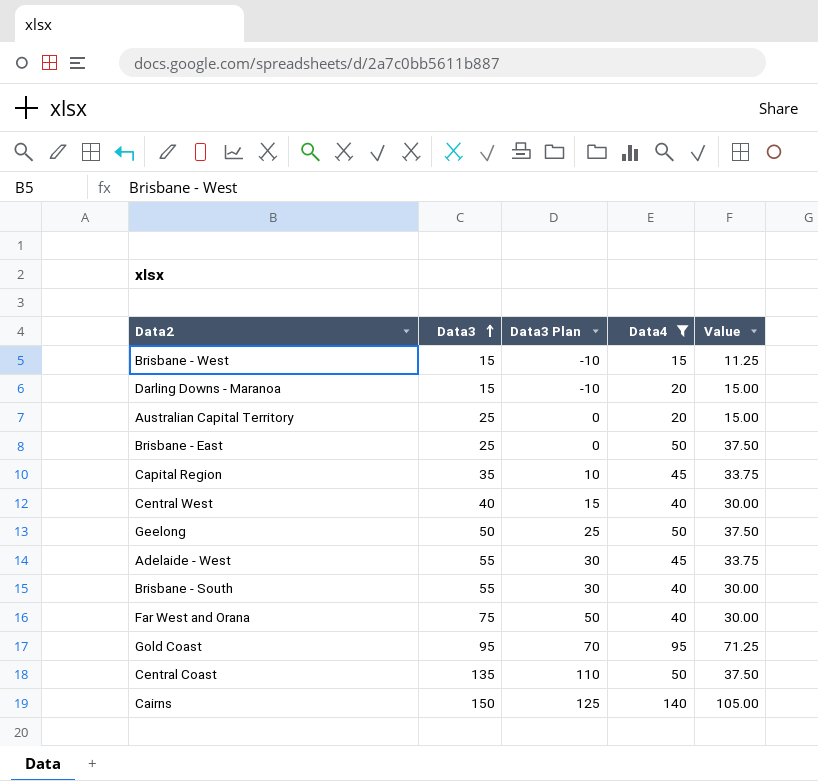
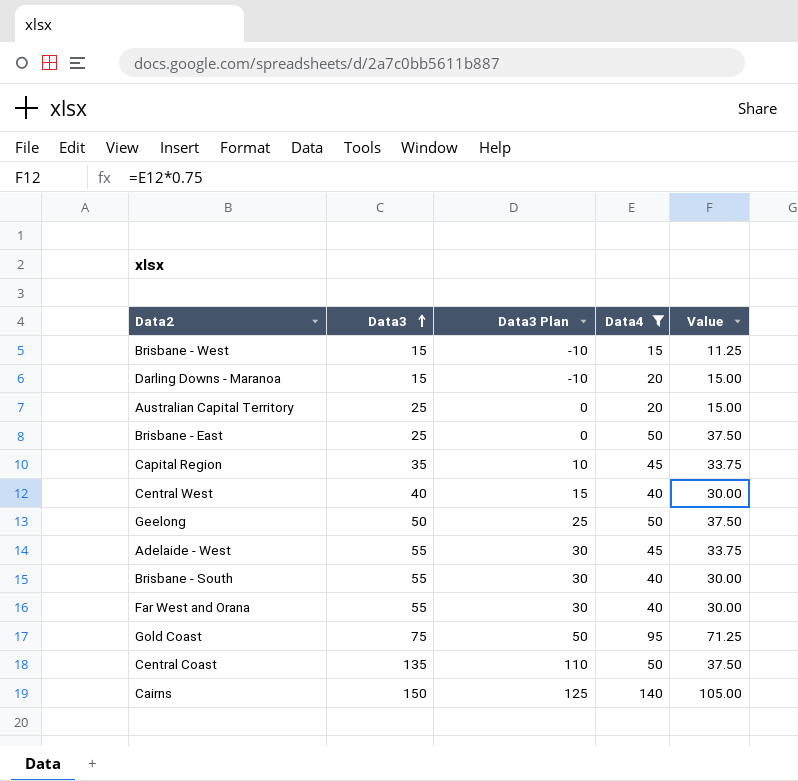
Far West and Orana | Data3: 75 -> 55
Far West and Orana | Data3 Plan: 50 -> 30
Gold Coast | Data3: 95 -> 75
Gold Coast | Data3 Plan: 70 -> 50

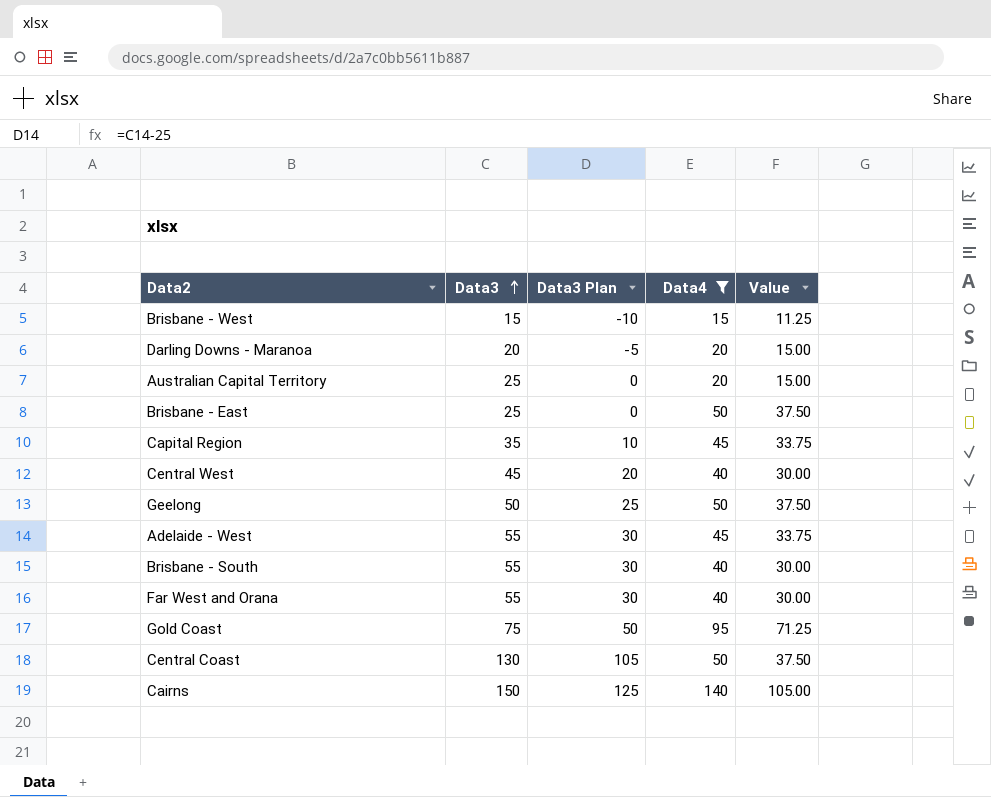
Darling Downs - Maranoa | Data3: 15 -> 20
Darling Downs - Maranoa | Data3 Plan: -10 -> -5
Central West | Data3: 40 -> 45
Central West | Data3 Plan: 15 -> 20
Central Coast | Data3: 135 -> 130
Central Coast | Data3 Plan: 110 -> 105

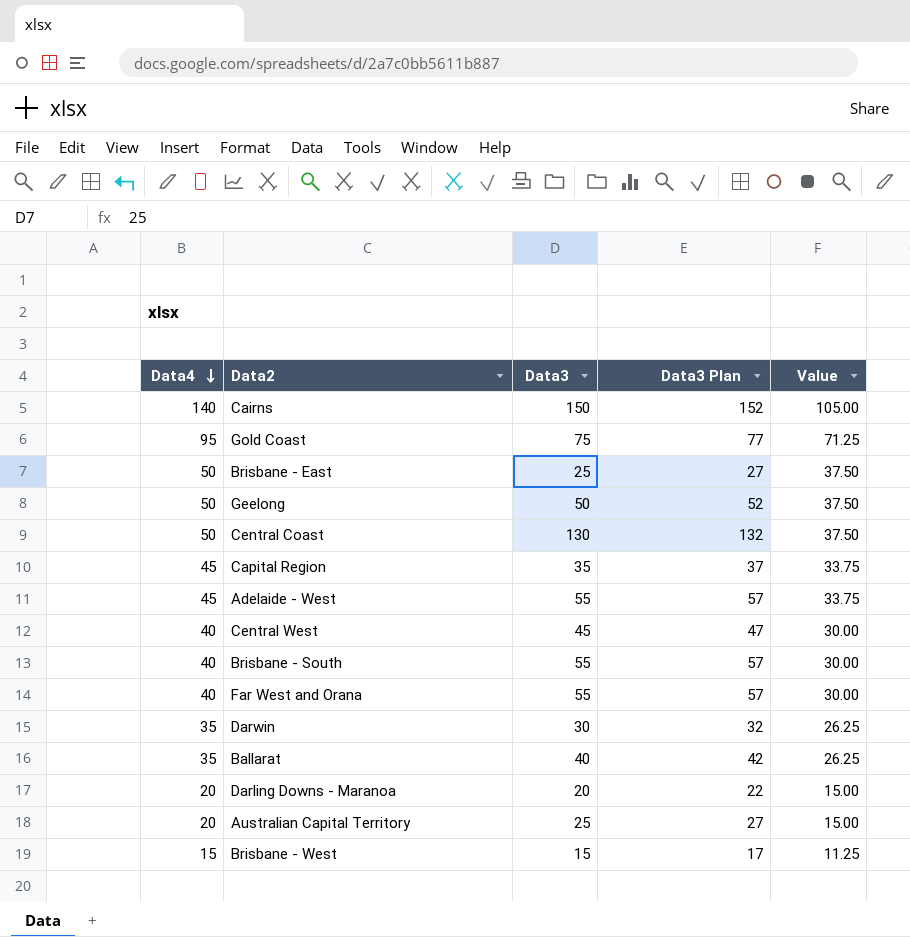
filter: Data4 != 35 -> none
row order: Data3 ascending -> Data4 descending
column Data4 | position: 4 -> 1
column Data3 Plan | formula: [Data3] - 25 -> [Data3] + 2

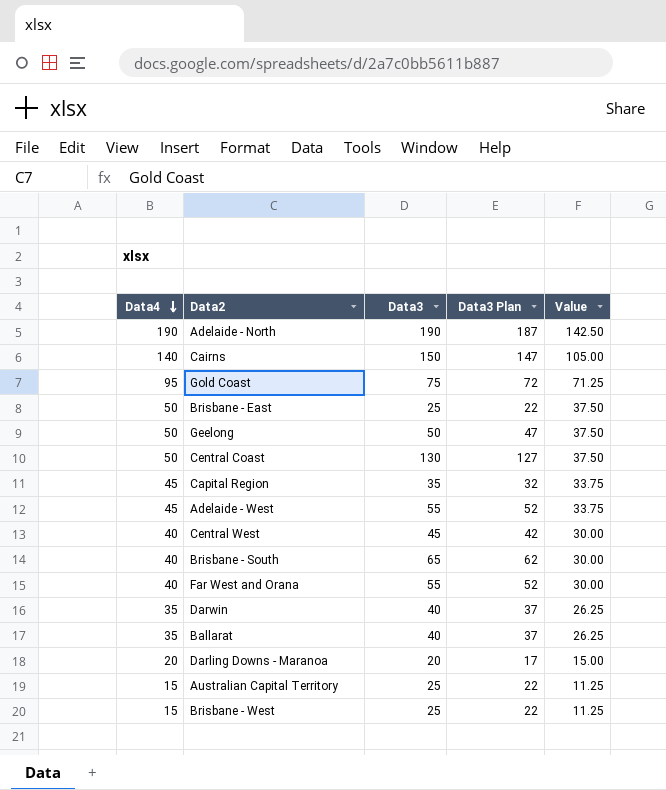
column Data3 Plan | formula: [Data3] + 2 -> [Data3] - 3
row Adelaide - North: none -> 190 | 190 | 187 | 142.50
Brisbane - South | Data3: 55 -> 65
Darwin | Data3: 30 -> 40
Australian Capital Territory | Data4: 20 -> 15
Australian Capital Territory | Value: 15.00 -> 11.25
Brisbane - West | Data3: 15 -> 25

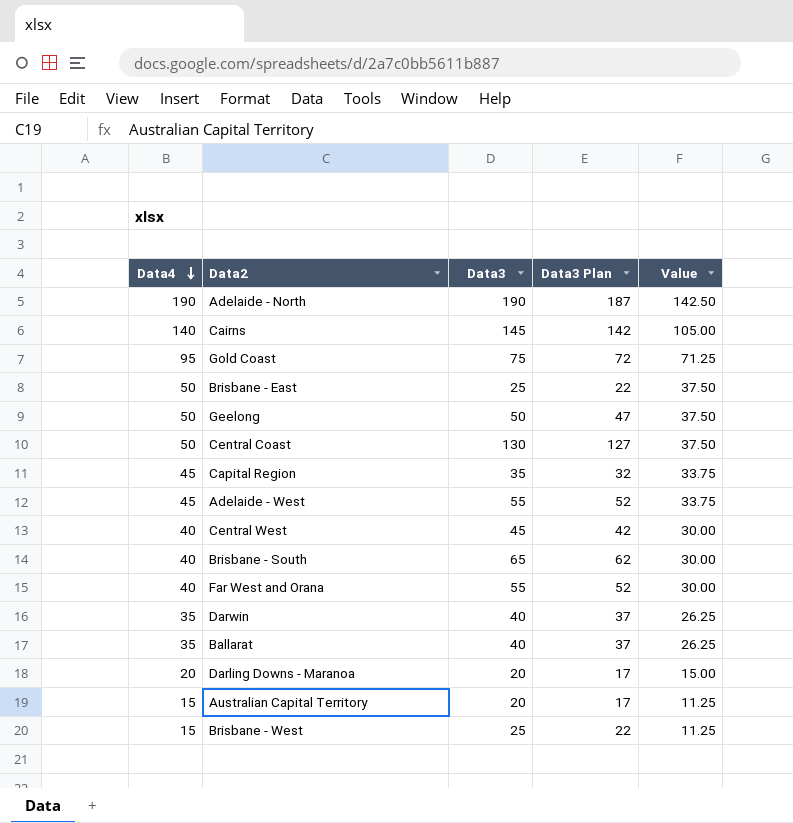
Cairns | Data3: 150 -> 145
Cairns | Data3 Plan: 147 -> 142
Australian Capital Territory | Data3: 25 -> 20
Australian Capital Territory | Data3 Plan: 22 -> 17

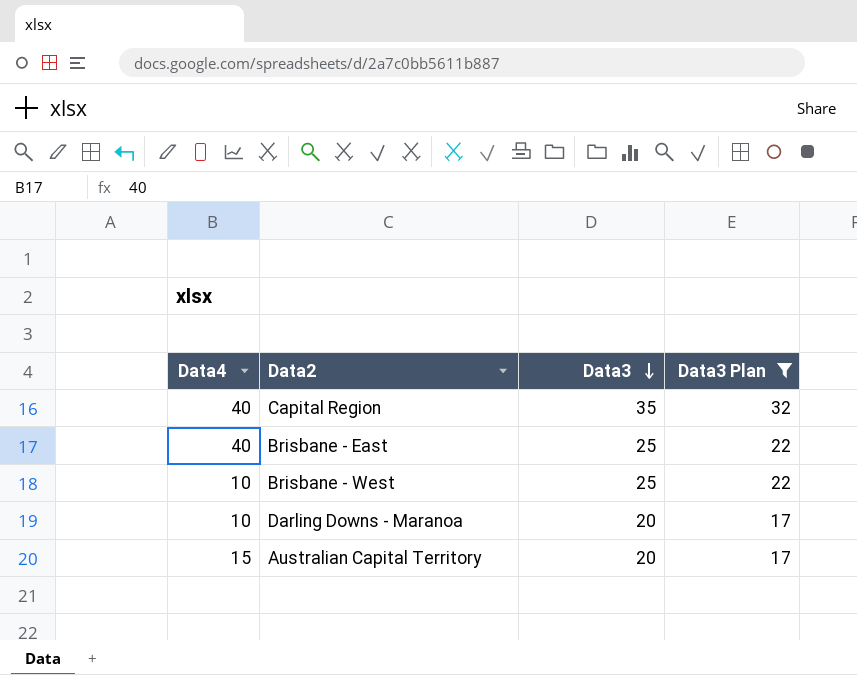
filter: none -> Data3 Plan <= 32
row order: Data4 descending -> Data3 descending
column Value | formula: [Data4] * 0.75 -> none
Capital Region | Data4: 45 -> 40
Brisbane - East | Data4: 50 -> 40
Brisbane - West | Data4: 15 -> 10
Darling Downs - Maranoa | Data4: 20 -> 10

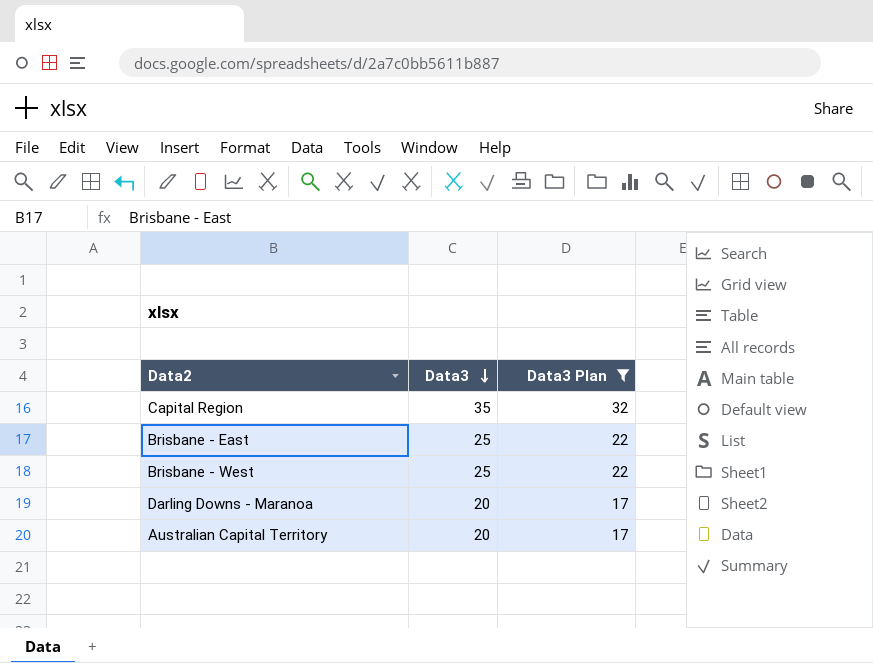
column Data4 | position: 1 -> none

